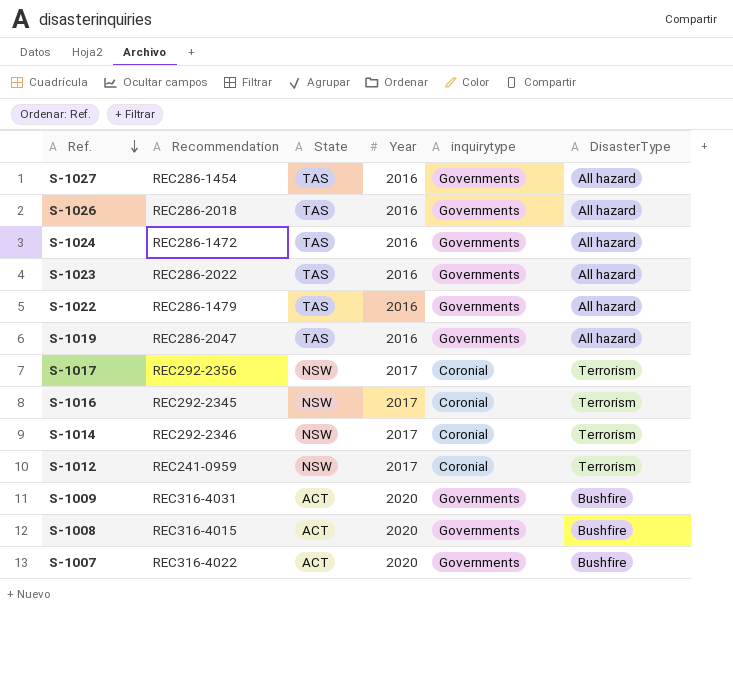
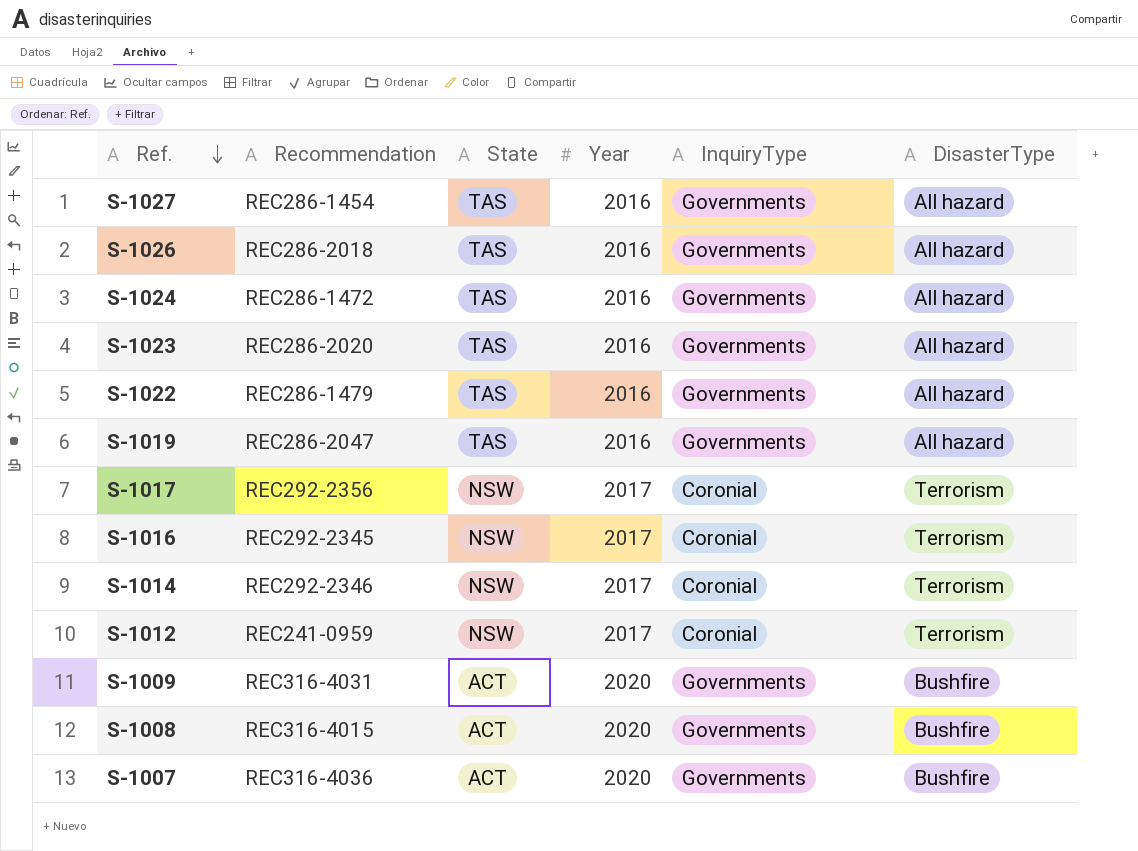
column name: inquirytype -> InquiryType
S-1023 | Recommendation: REC286-2022 -> REC286-2020
S-1007 | Recommendation: REC316-4022 -> REC316-4036

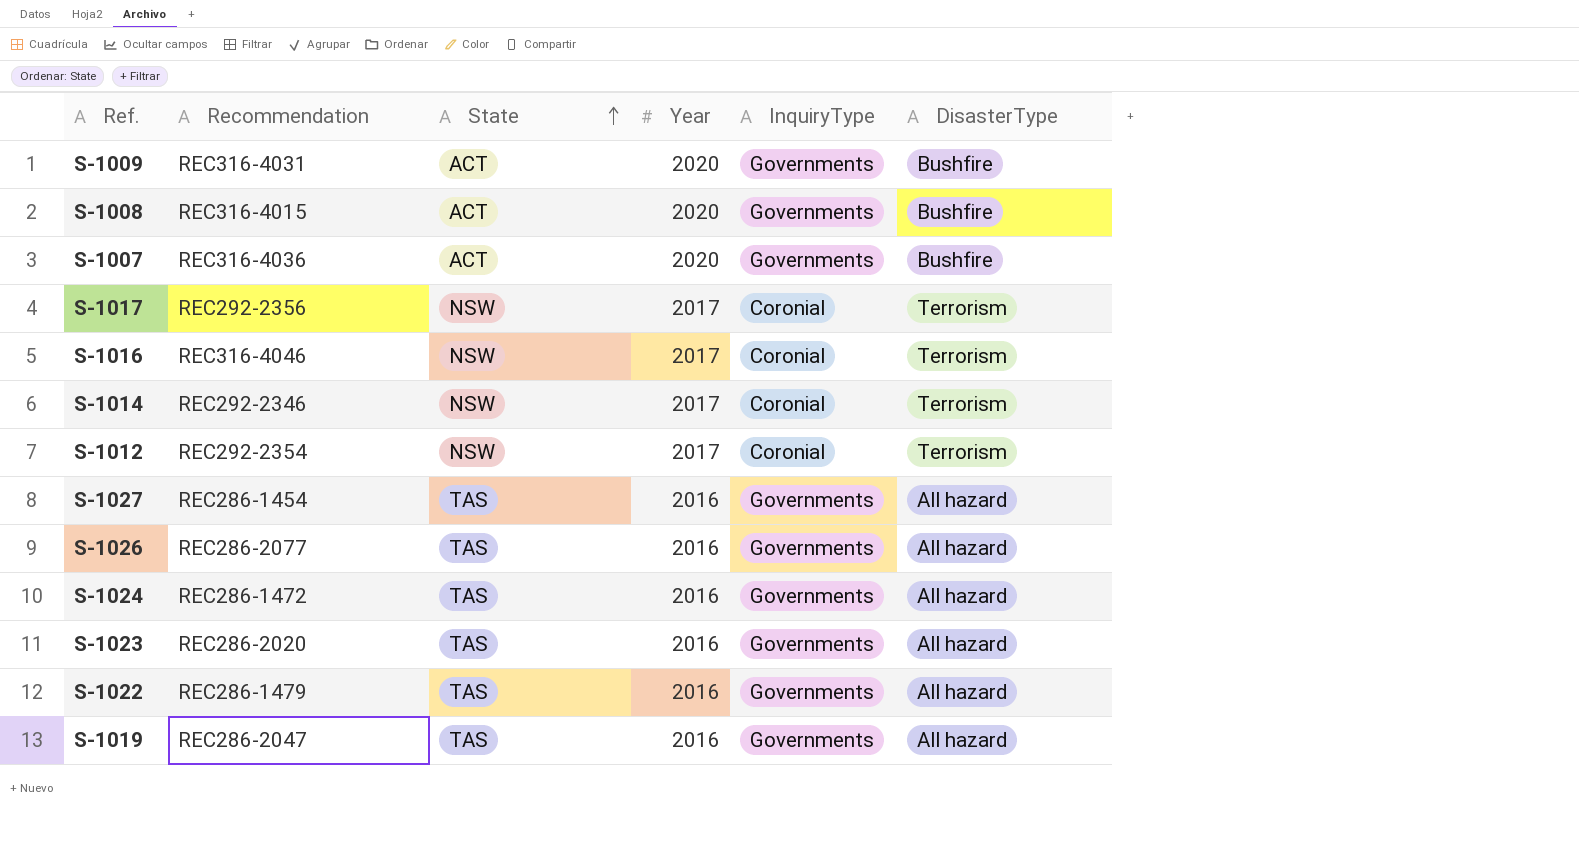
row order: Ref. descending -> State ascending
S-1016 | Recommendation: REC292-2345 -> REC316-4046
S-1012 | Recommendation: REC241-0959 -> REC292-2354
S-1026 | Recommendation: REC286-2018 -> REC286-2077

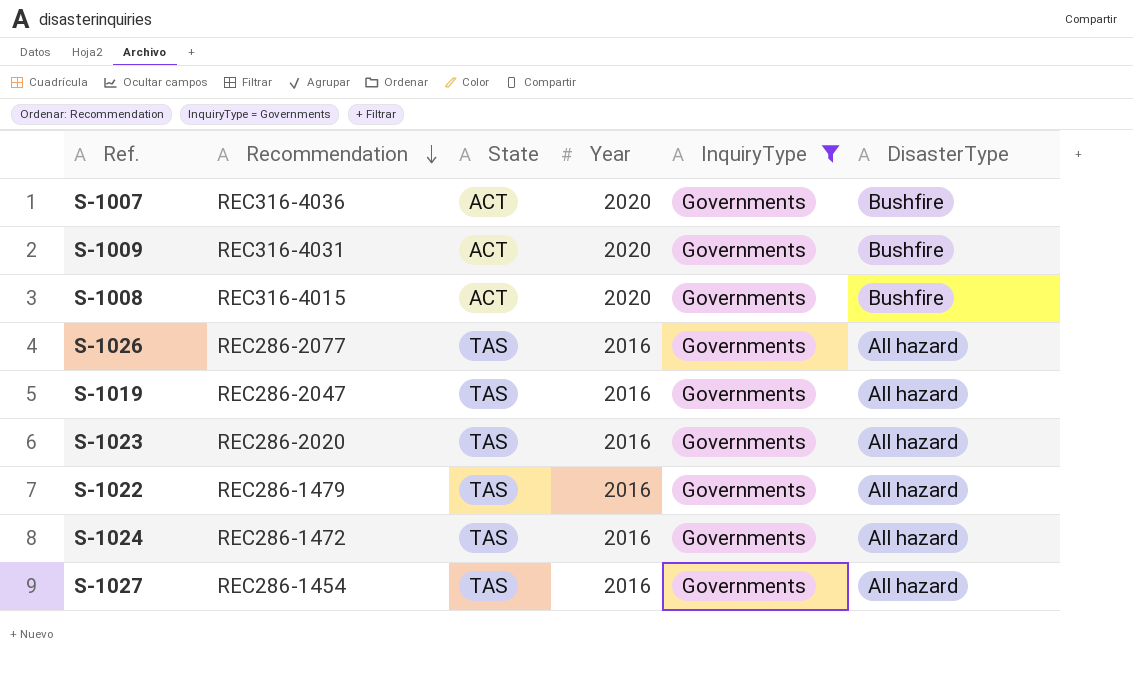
filter: none -> InquiryType = Governments
row order: State ascending -> Recommendation descending

